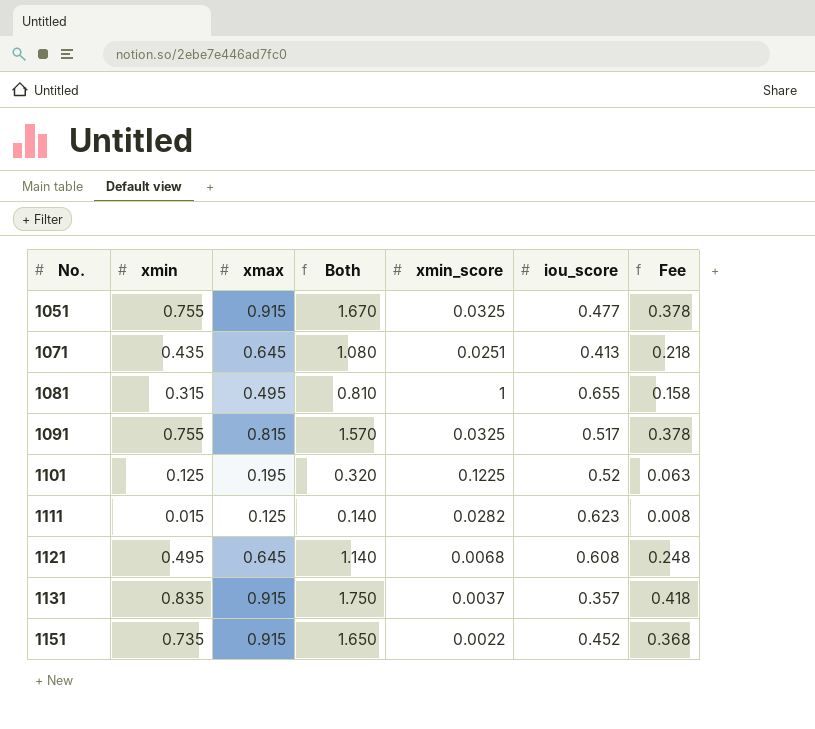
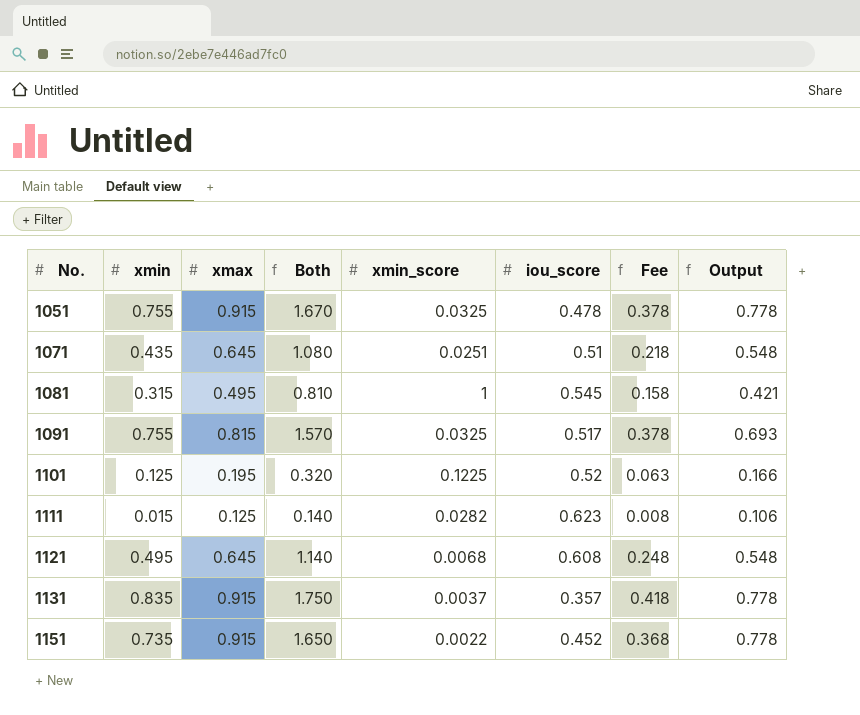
column Output | formula: none -> [xmax] * 0.85
1051 | iou_score: 0.477 -> 0.478
1071 | iou_score: 0.413 -> 0.51
1081 | iou_score: 0.655 -> 0.545

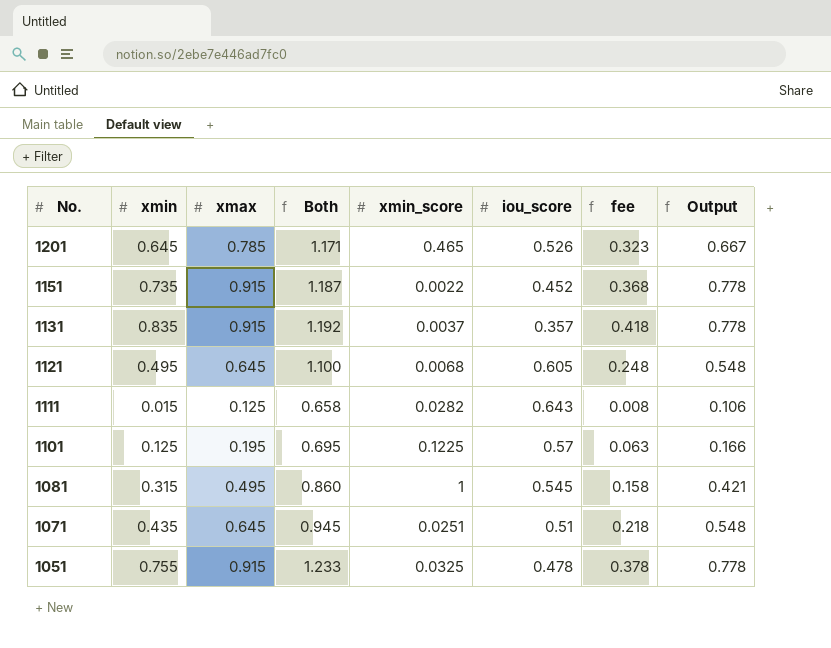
row order: No. ascending -> No. descending
column Both | formula: [xmin] + [xmax] -> [xmin] + [iou_score]
column name: Fee -> fee
row 1091: 0.755 | 0.815 | 1.570 | 0.0325 | 0.517 | 0.378 | 0.693 -> none
row 1201: none -> 0.645 | 0.785 | 1.171 | 0.465 | 0.526 | 0.323 | 0.667
1121 | iou_score: 0.608 -> 0.605
1111 | iou_score: 0.623 -> 0.643
1101 | iou_score: 0.52 -> 0.57

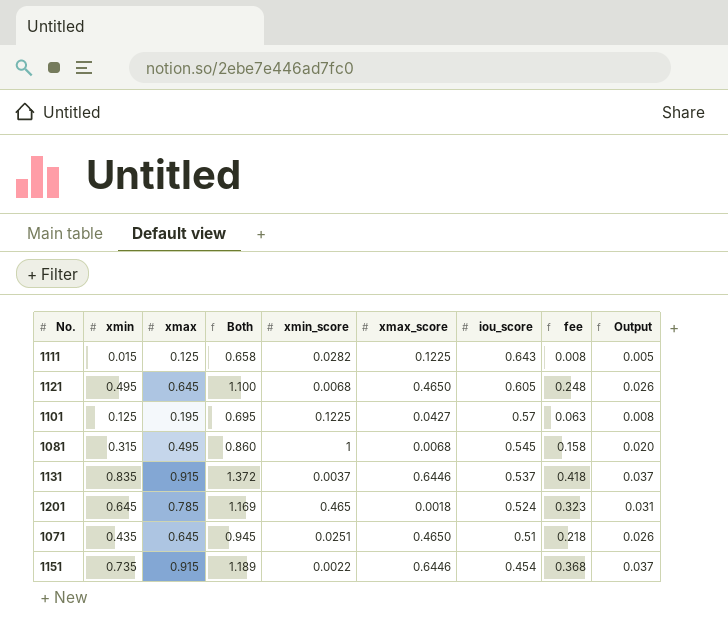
row order: No. descending -> iou_score descending
column xmax_score | position: none -> 6
column Output | formula: [xmax] * 0.85 -> [xmax] * 0.04
row 1051: 0.755 | 0.915 | 1.233 | 0.0325 | 0.478 | 0.378 | 0.778 -> none
1131 | Both: 1.192 -> 1.372
1131 | iou_score: 0.357 -> 0.537
1201 | Both: 1.171 -> 1.169
1201 | iou_score: 0.526 -> 0.524
1151 | Both: 1.187 -> 1.189
1151 | iou_score: 0.452 -> 0.454

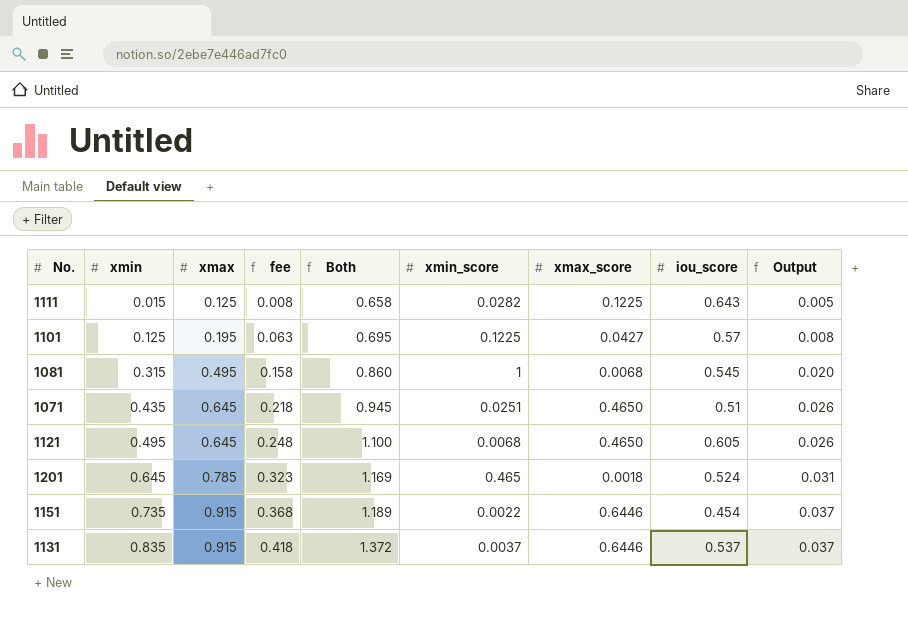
row order: iou_score descending -> xmin ascending
column fee | position: 8 -> 4

